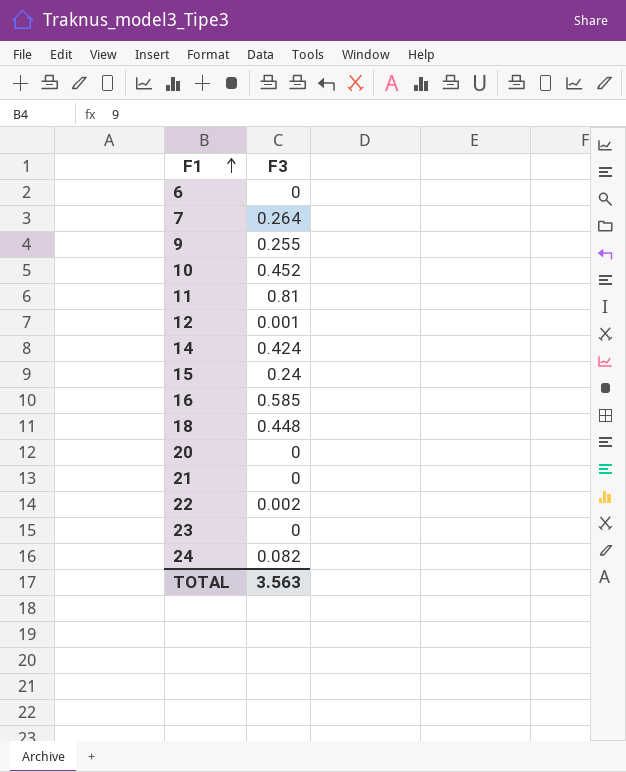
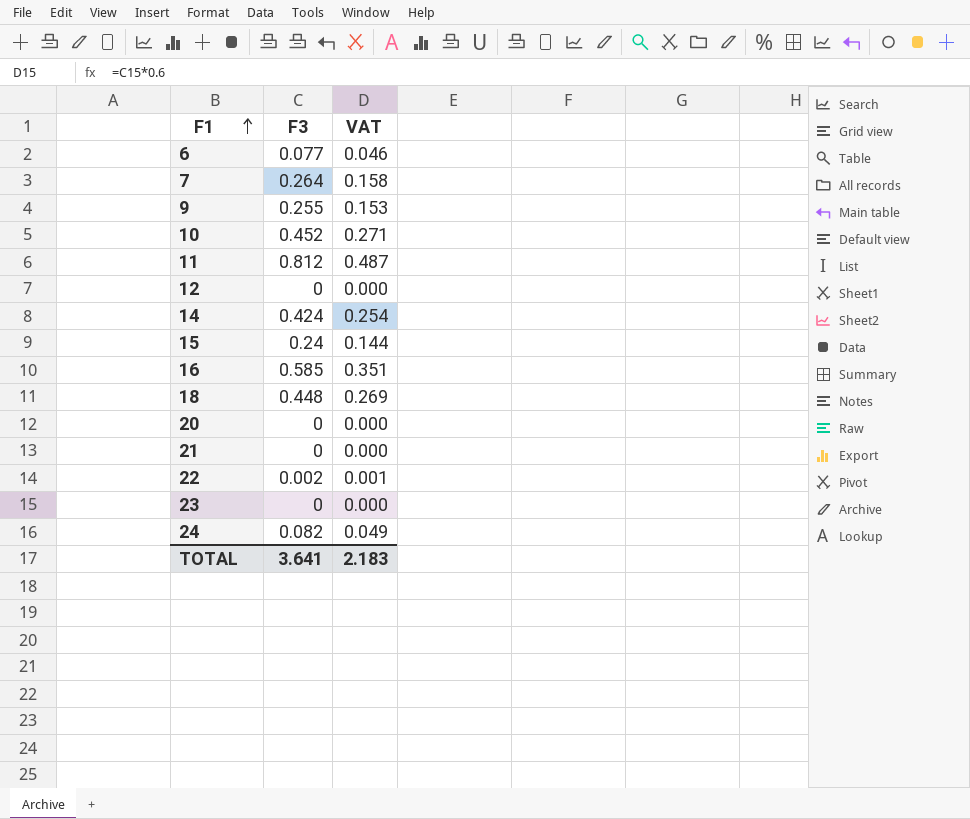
column VAT | formula: none -> [F3] * 0.6
6 | F3: 0 -> 0.077
11 | F3: 0.81 -> 0.812
12 | F3: 0.001 -> 0
TOTAL | F3: 3.563 -> 3.641

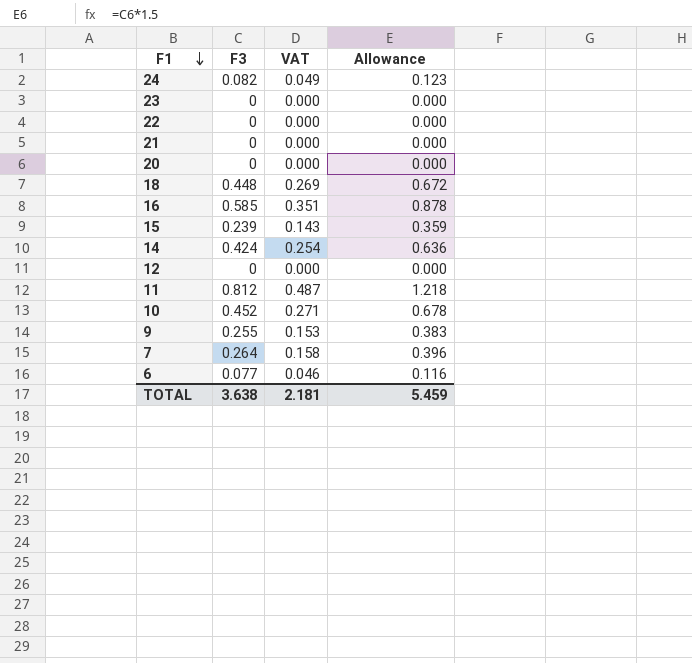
row order: F1 ascending -> F1 descending
column Allowance | formula: none -> [F3] * 1.5
22 | F3: 0.002 -> 0
22 | VAT: 0.001 -> 0.000
15 | F3: 0.24 -> 0.239
15 | VAT: 0.144 -> 0.143
TOTAL | F3: 3.641 -> 3.638
TOTAL | VAT: 2.183 -> 2.181

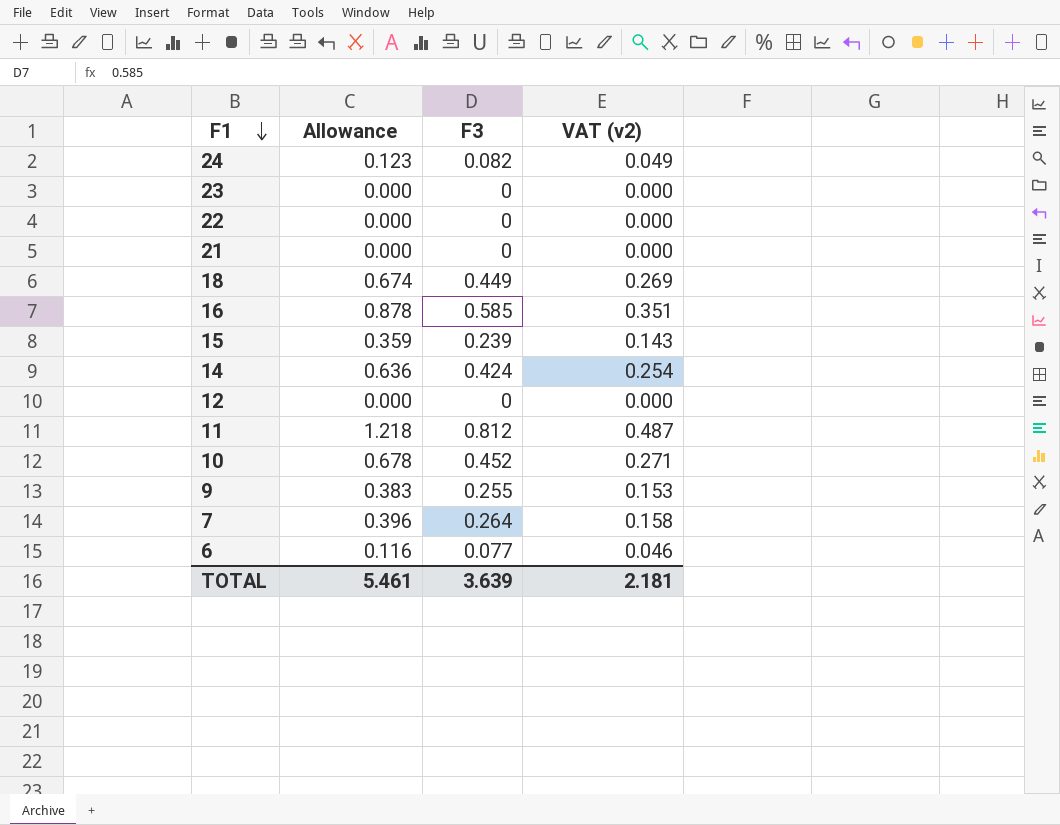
column Allowance | position: 4 -> 2
column name: VAT -> VAT (v2)
row 20: 0 | 0.000 | 0.000 -> none
18 | Allowance: 0.672 -> 0.674
18 | F3: 0.448 -> 0.449
TOTAL | Allowance: 5.459 -> 5.461
TOTAL | F3: 3.638 -> 3.639

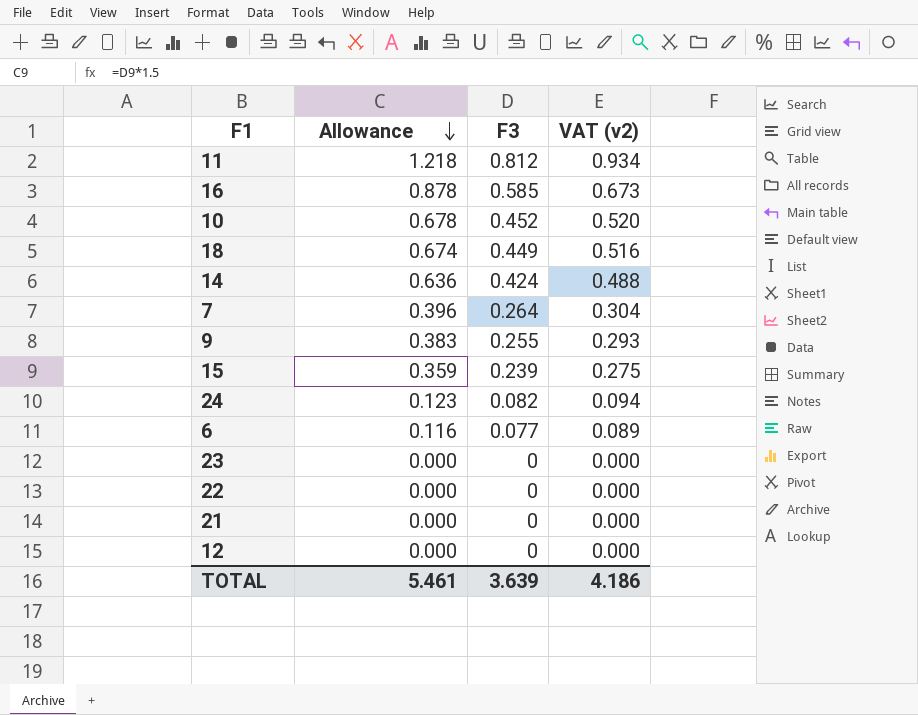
row order: F1 descending -> Allowance descending
column VAT (v2) | formula: [F3] * 0.6 -> [F3] * 1.15
TOTAL | VAT (v2): 2.181 -> 4.186

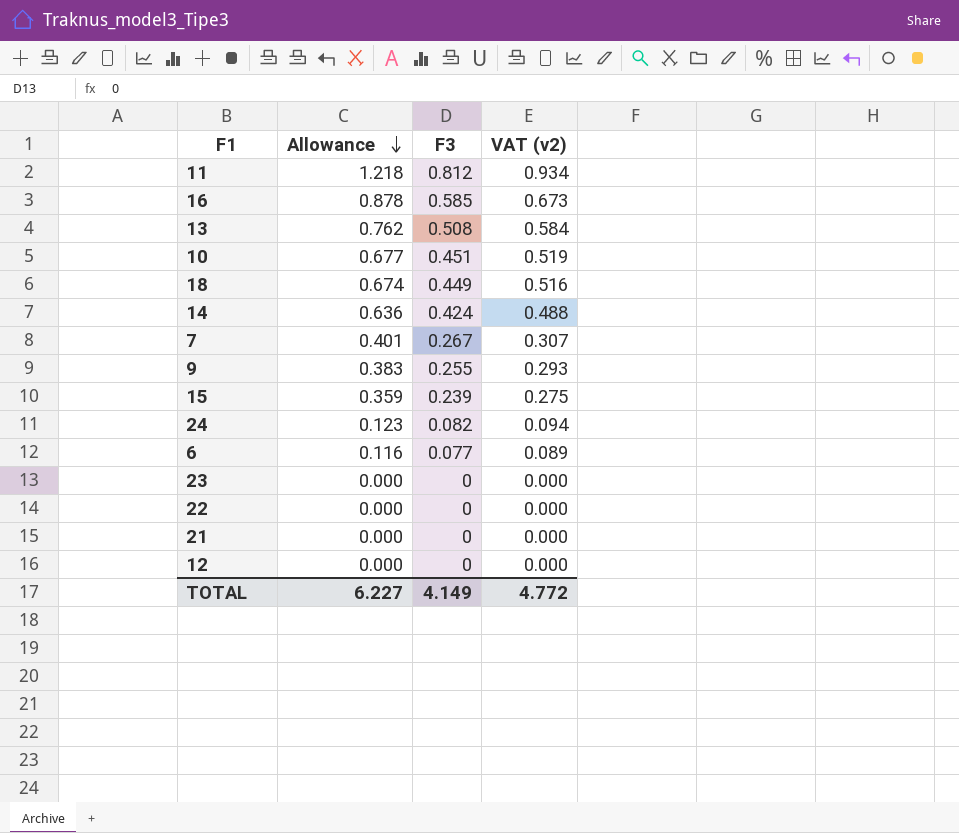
row 13: none -> 0.762 | 0.508 | 0.584
10 | Allowance: 0.678 -> 0.677
10 | F3: 0.452 -> 0.451
10 | VAT (v2): 0.520 -> 0.519
7 | Allowance: 0.396 -> 0.401
7 | F3: 0.264 -> 0.267
7 | VAT (v2): 0.304 -> 0.307
TOTAL | Allowance: 5.461 -> 6.227
TOTAL | F3: 3.639 -> 4.149
TOTAL | VAT (v2): 4.186 -> 4.772

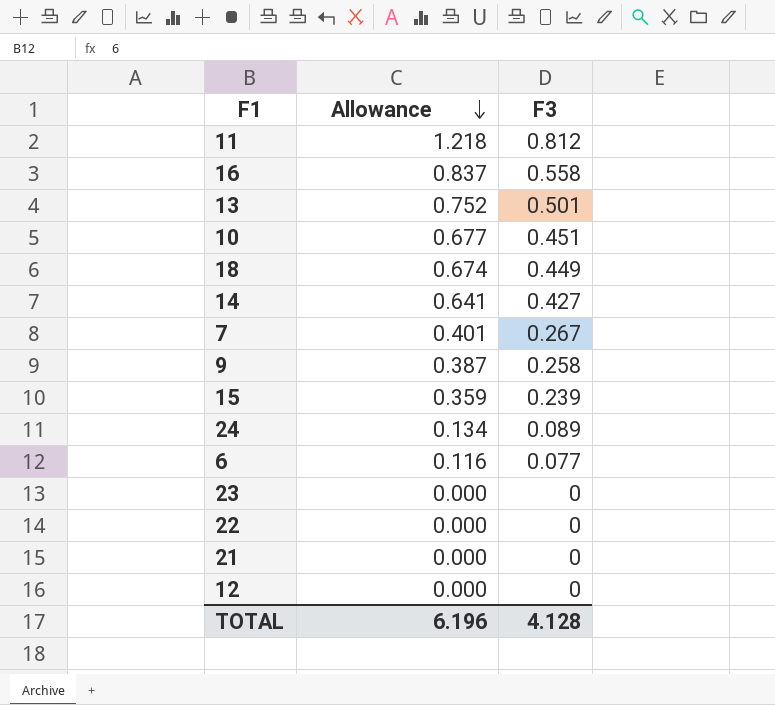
column VAT (v2) | formula: [F3] * 1.15 -> none
16 | Allowance: 0.878 -> 0.837
16 | F3: 0.585 -> 0.558
13 | Allowance: 0.762 -> 0.752
13 | F3: 0.508 -> 0.501
14 | Allowance: 0.636 -> 0.641
14 | F3: 0.424 -> 0.427
9 | Allowance: 0.383 -> 0.387
9 | F3: 0.255 -> 0.258
24 | Allowance: 0.123 -> 0.134
24 | F3: 0.082 -> 0.089
TOTAL | Allowance: 6.227 -> 6.196
TOTAL | F3: 4.149 -> 4.128

